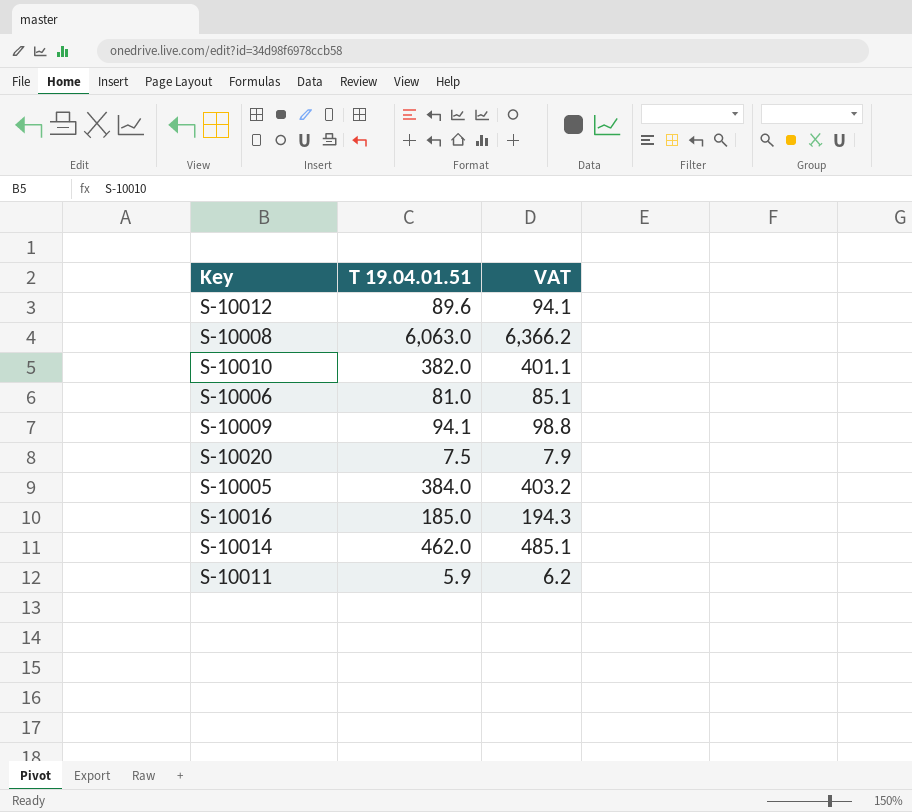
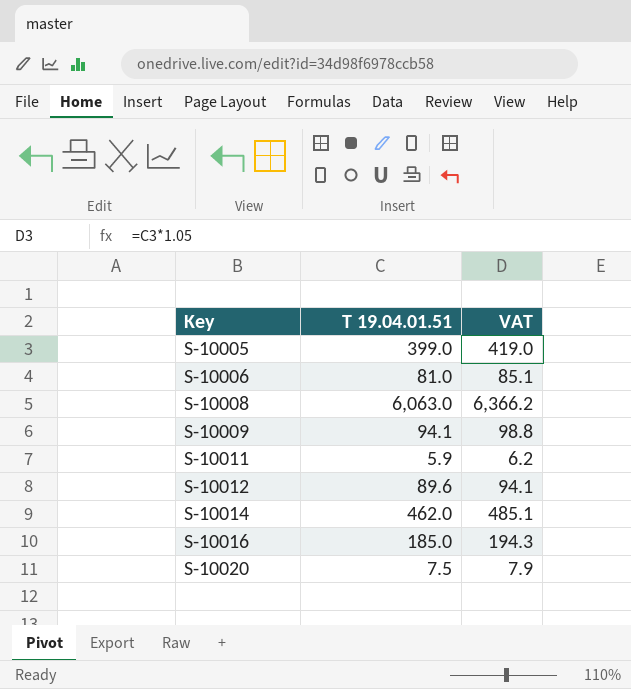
row order: none -> Key ascending
row S-10010: 382.0 | 401.1 -> none
S-10005 | T 19.04.01.51: 384.0 -> 399.0
S-10005 | VAT: 403.2 -> 419.0

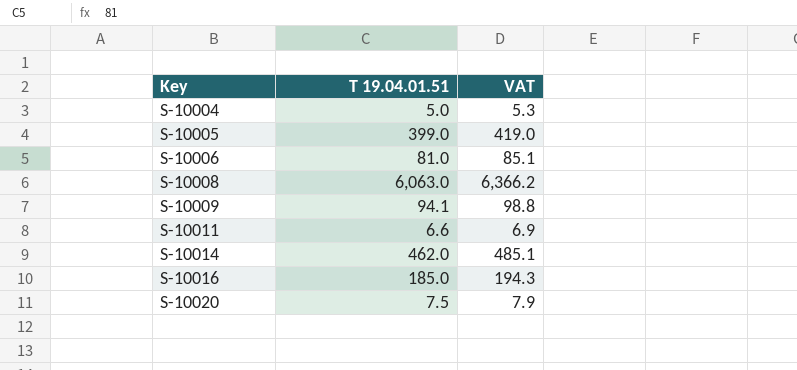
row S-10012: 89.6 | 94.1 -> none
row S-10004: none -> 5.0 | 5.3
S-10011 | T 19.04.01.51: 5.9 -> 6.6
S-10011 | VAT: 6.2 -> 6.9

